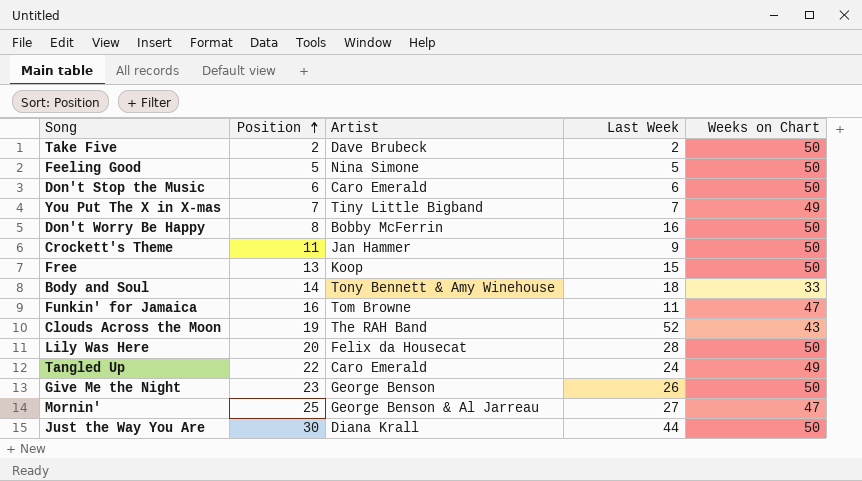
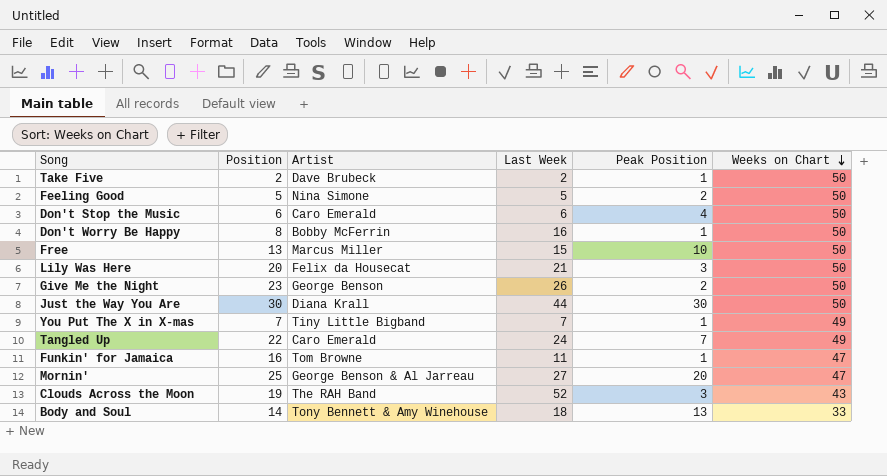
row order: Position ascending -> Weeks on Chart descending
column Peak Position | position: none -> 5
row Crockett's Theme: 11 | Jan Hammer | 9 | 50 -> none
Free | Artist: Koop -> Marcus Miller
Lily Was Here | Last Week: 28 -> 21

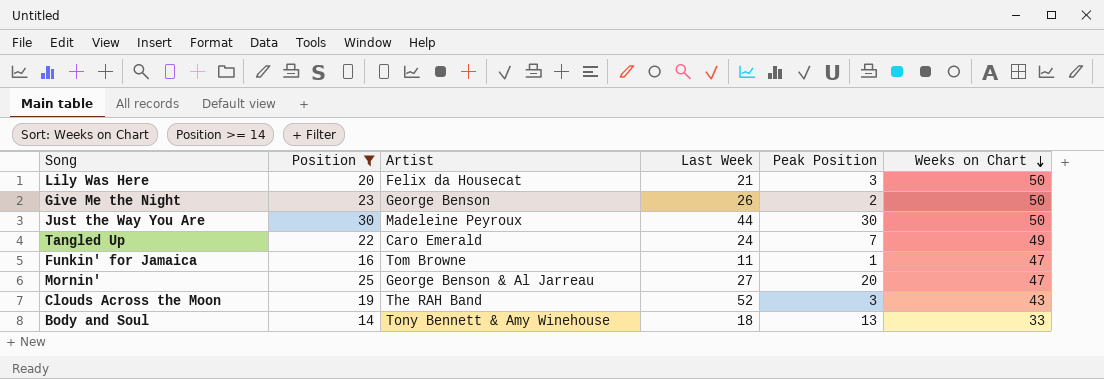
filter: none -> Position >= 14
Just the Way You Are | Artist: Diana Krall -> Madeleine Peyroux

